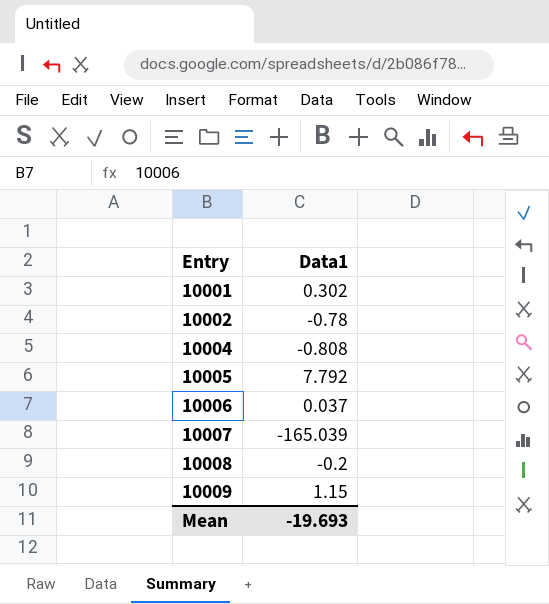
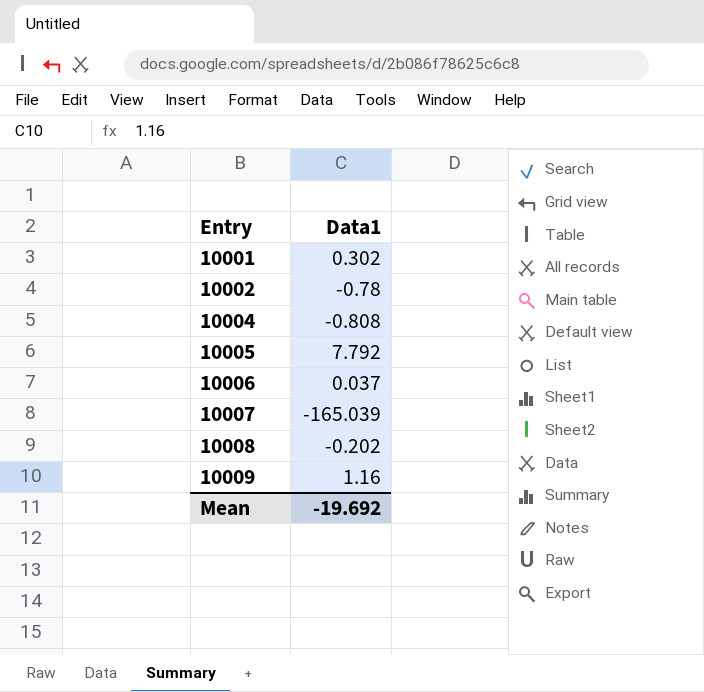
10008 | Data1: -0.2 -> -0.202
10009 | Data1: 1.15 -> 1.16
Mean | Data1: -19.693 -> -19.692

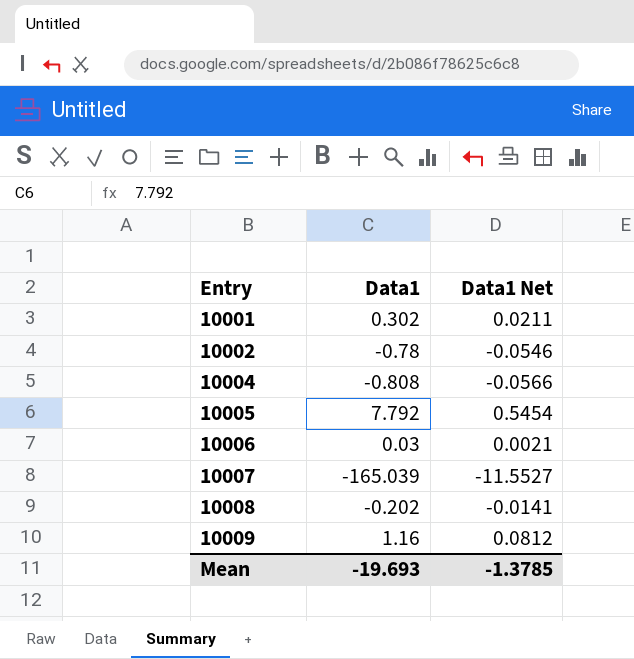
column Data1 Net | formula: none -> [Data1] * 0.07
10006 | Data1: 0.037 -> 0.03
Mean | Data1: -19.692 -> -19.693

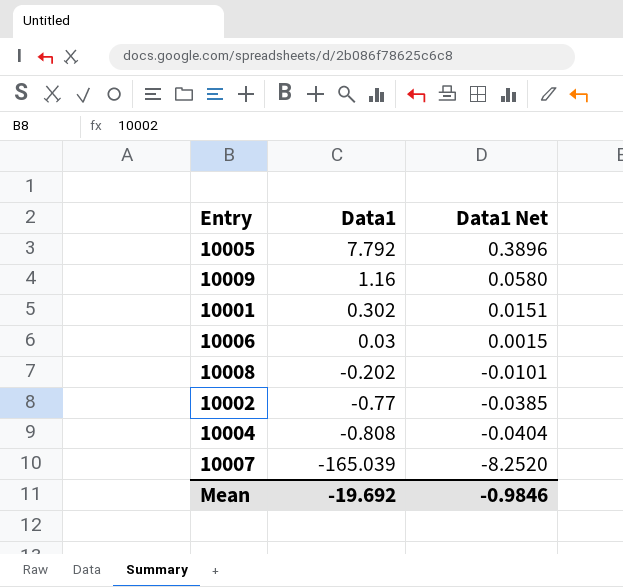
row order: Entry ascending -> Data1 descending
column Data1 Net | formula: [Data1] * 0.07 -> [Data1] * 0.05
10002 | Data1: -0.78 -> -0.77
Mean | Data1: -19.693 -> -19.692
Mean | Data1 Net: -1.3785 -> -0.9846

